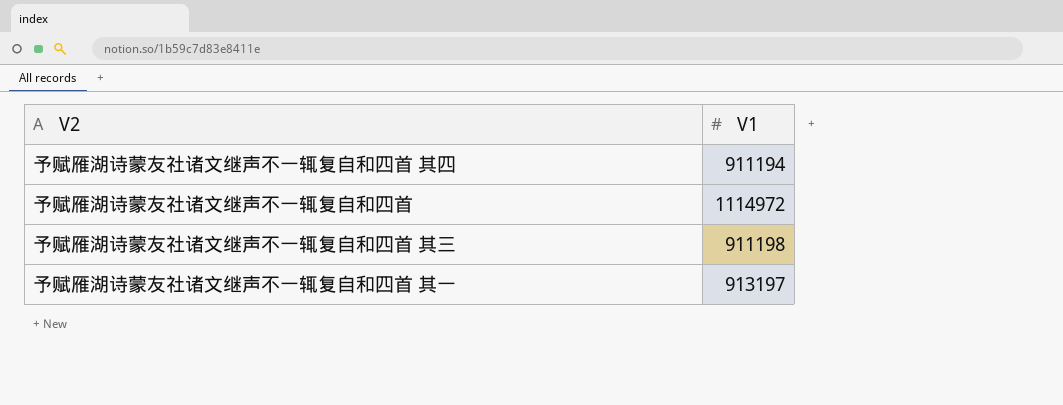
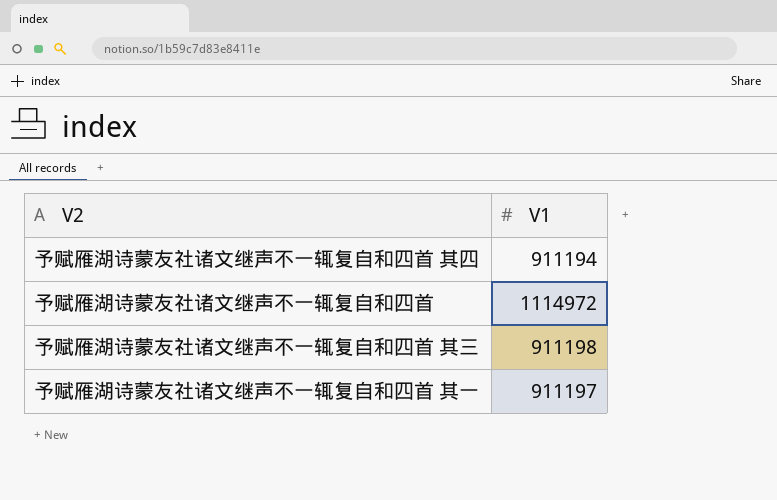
予赋雁湖诗蒙友社诸文继声不一辄复自和四首 其一 | V1: 913197 -> 911197

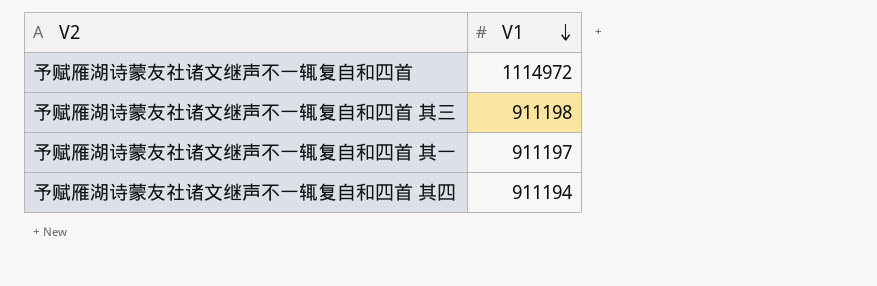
row order: none -> V1 descending

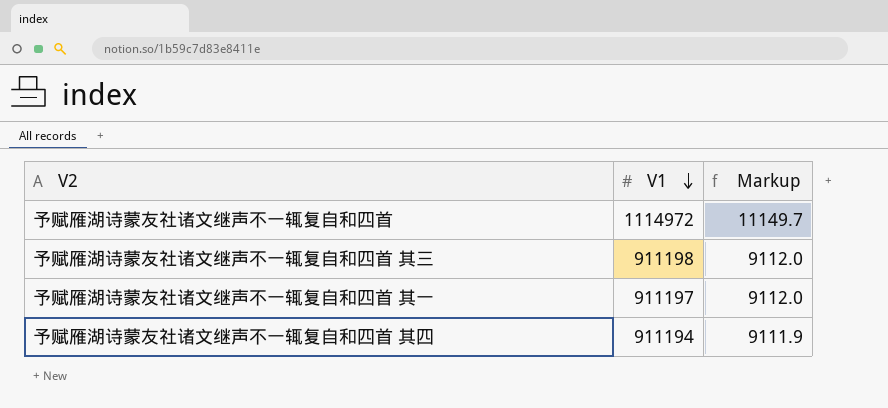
column Markup | formula: none -> [V1] * 0.01

